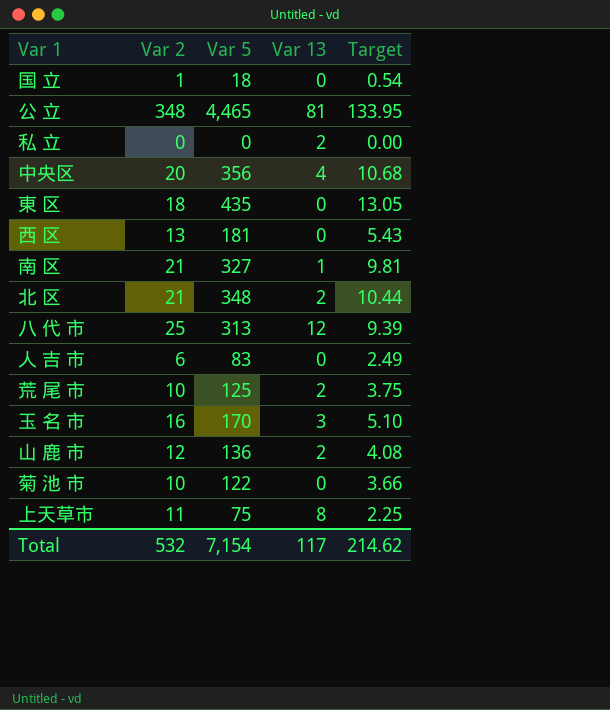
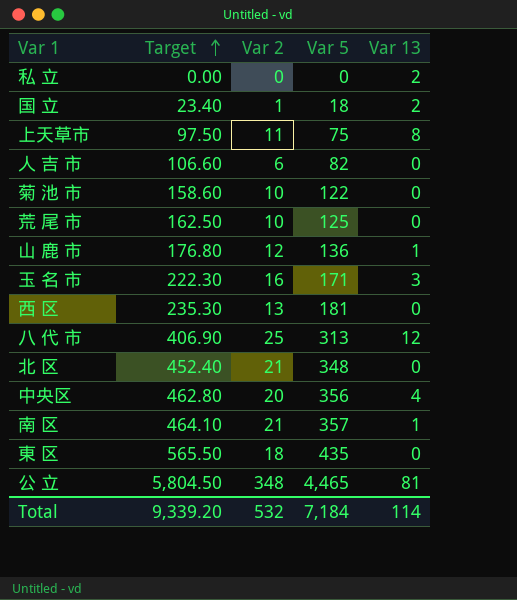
row order: none -> Target ascending
column Target | formula: [Var 5] * 0.03 -> [Var 5] * 1.3
column Target | position: 5 -> 2
国 立 | Var 13: 0 -> 2
人 吉 市 | Var 5: 83 -> 82
荒 尾 市 | Var 13: 2 -> 0
山 鹿 市 | Var 13: 2 -> 1
玉 名 市 | Var 5: 170 -> 171
北 区 | Var 13: 2 -> 0
南 区 | Var 5: 327 -> 357
Total | Target: 214.62 -> 9,339.20
Total | Var 5: 7,154 -> 7,184
Total | Var 13: 117 -> 114

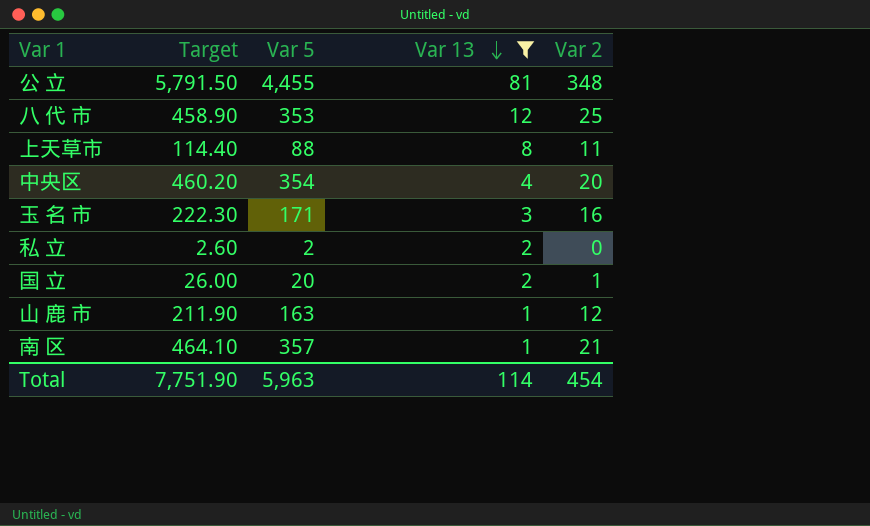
filter: none -> Var 13 != 0
row order: Target ascending -> Var 13 descending
column Var 2 | position: 3 -> 5
公 立 | Target: 5,804.50 -> 5,791.50
公 立 | Var 5: 4,465 -> 4,455
八 代 市 | Target: 406.90 -> 458.90
八 代 市 | Var 5: 313 -> 353
上天草市 | Target: 97.50 -> 114.40
上天草市 | Var 5: 75 -> 88
中央区 | Target: 462.80 -> 460.20
中央区 | Var 5: 356 -> 354
私 立 | Target: 0.00 -> 2.60
私 立 | Var 5: 0 -> 2
国 立 | Target: 23.40 -> 26.00
国 立 | Var 5: 18 -> 20
山 鹿 市 | Target: 176.80 -> 211.90
山 鹿 市 | Var 5: 136 -> 163
Total | Target: 9,339.20 -> 7,751.90
Total | Var 5: 7,184 -> 5,963
Total | Var 2: 532 -> 454

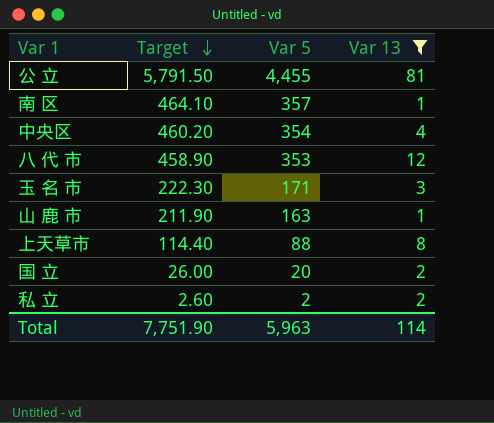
row order: Var 13 descending -> Target descending
column Var 2 | position: 5 -> none

